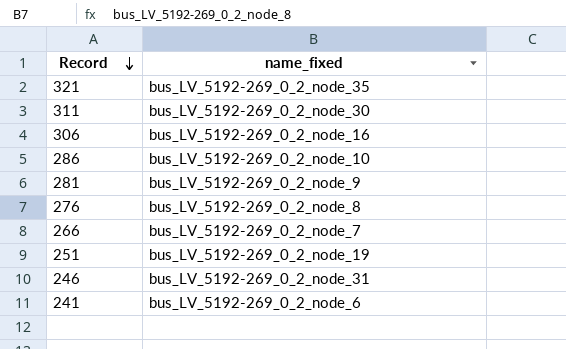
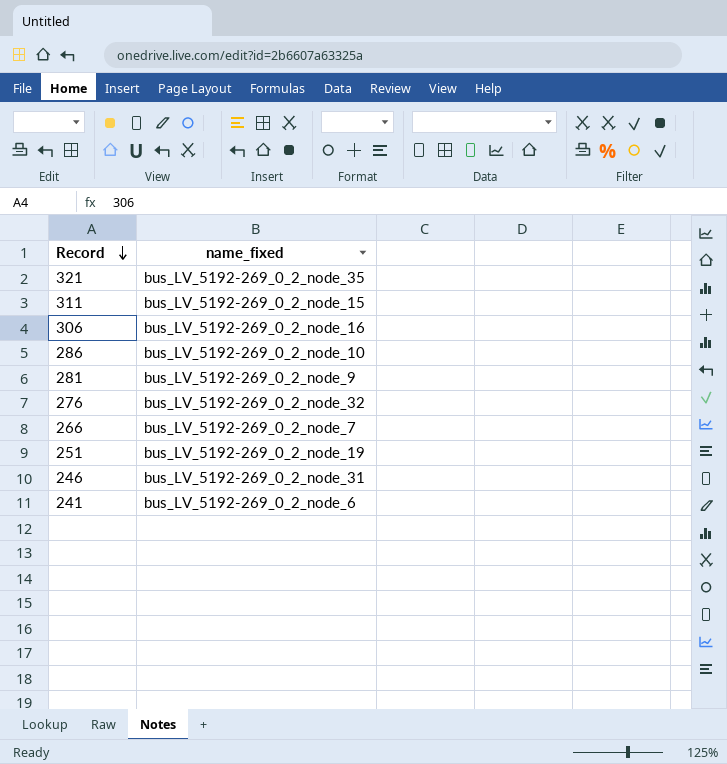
311 | name_fixed: bus_LV_5192-269_0_2_node_30 -> bus_LV_5192-269_0_2_node_15
276 | name_fixed: bus_LV_5192-269_0_2_node_8 -> bus_LV_5192-269_0_2_node_32

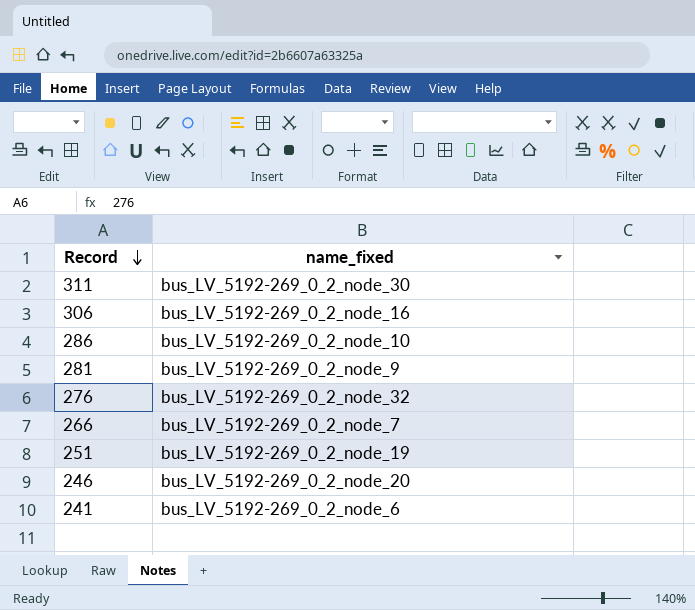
row 321: bus_LV_5192-269_0_2_node_35 -> none
311 | name_fixed: bus_LV_5192-269_0_2_node_15 -> bus_LV_5192-269_0_2_node_30
246 | name_fixed: bus_LV_5192-269_0_2_node_31 -> bus_LV_5192-269_0_2_node_20

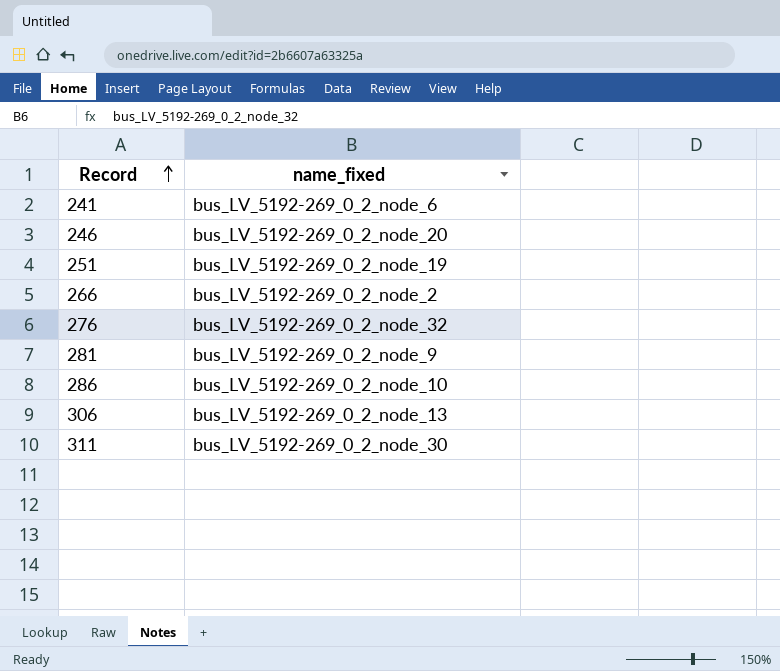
row order: Record descending -> Record ascending
266 | name_fixed: bus_LV_5192-269_0_2_node_7 -> bus_LV_5192-269_0_2_node_2
306 | name_fixed: bus_LV_5192-269_0_2_node_16 -> bus_LV_5192-269_0_2_node_13

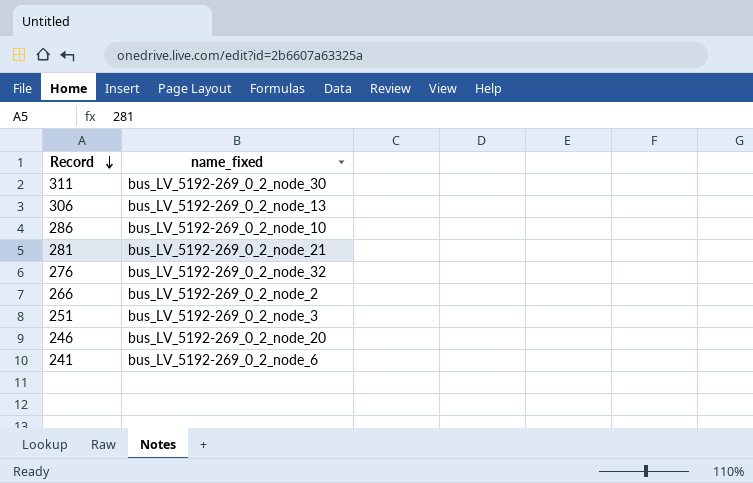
row order: Record ascending -> Record descending
281 | name_fixed: bus_LV_5192-269_0_2_node_9 -> bus_LV_5192-269_0_2_node_21
251 | name_fixed: bus_LV_5192-269_0_2_node_19 -> bus_LV_5192-269_0_2_node_3

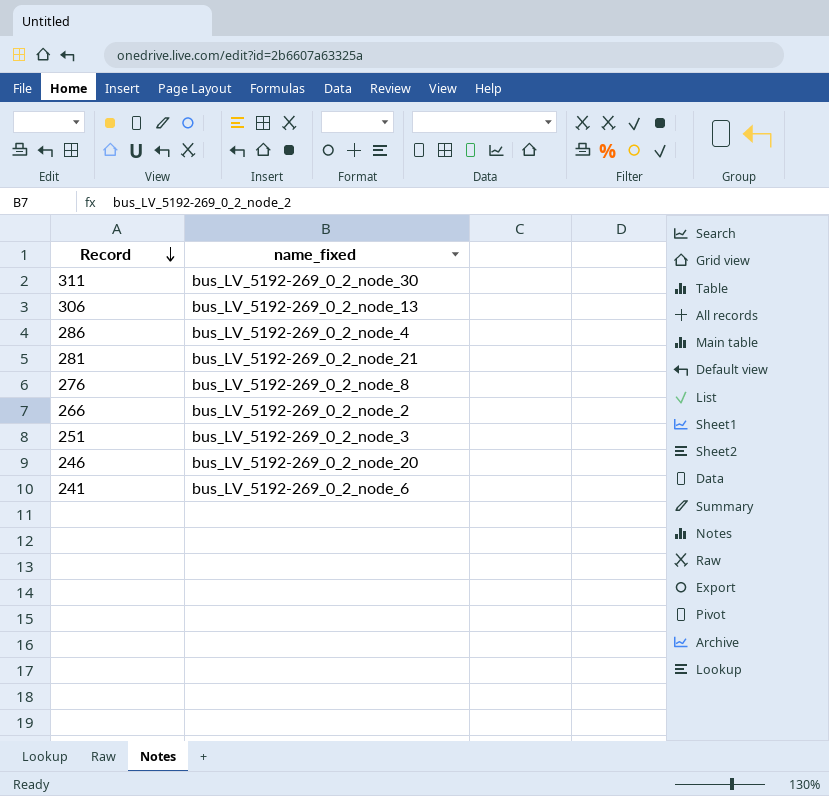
286 | name_fixed: bus_LV_5192-269_0_2_node_10 -> bus_LV_5192-269_0_2_node_4
276 | name_fixed: bus_LV_5192-269_0_2_node_32 -> bus_LV_5192-269_0_2_node_8

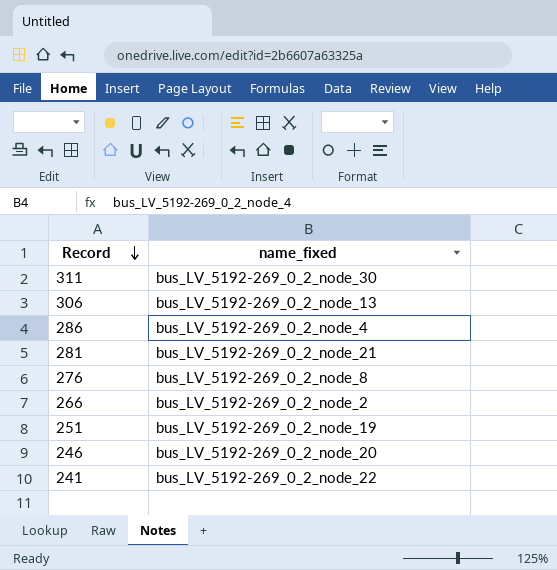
251 | name_fixed: bus_LV_5192-269_0_2_node_3 -> bus_LV_5192-269_0_2_node_19
241 | name_fixed: bus_LV_5192-269_0_2_node_6 -> bus_LV_5192-269_0_2_node_22

